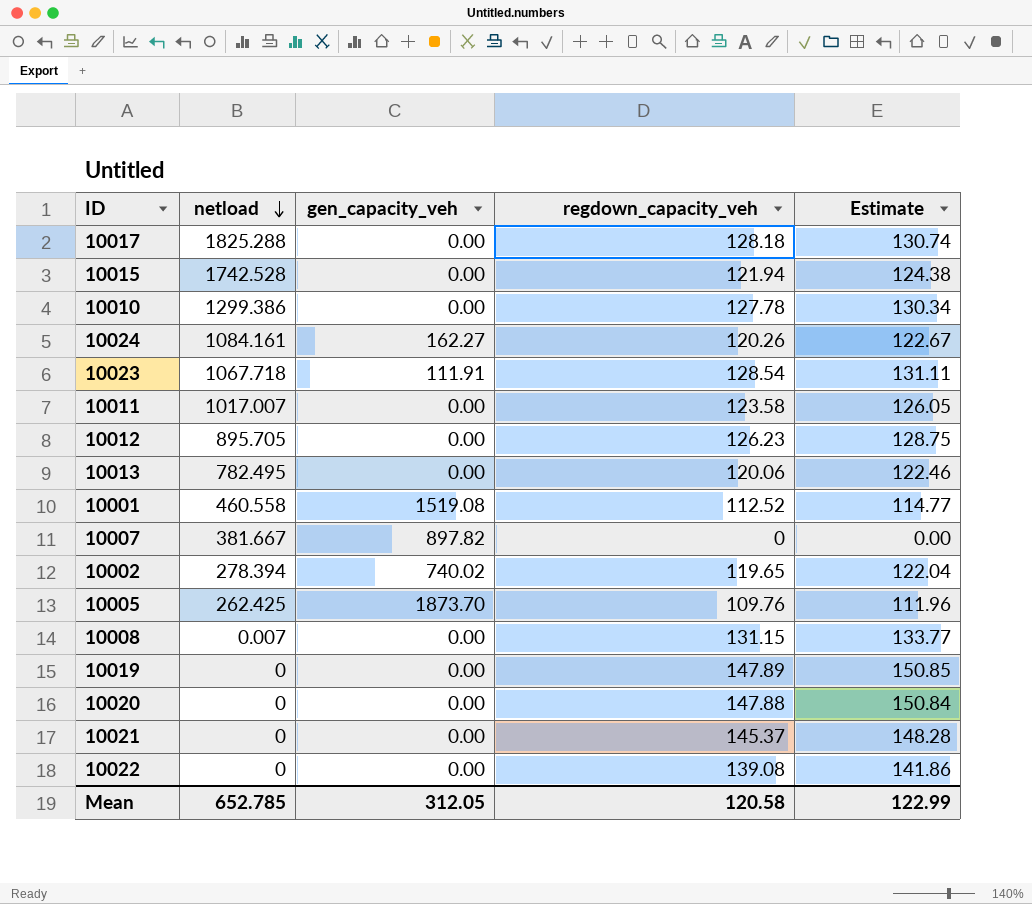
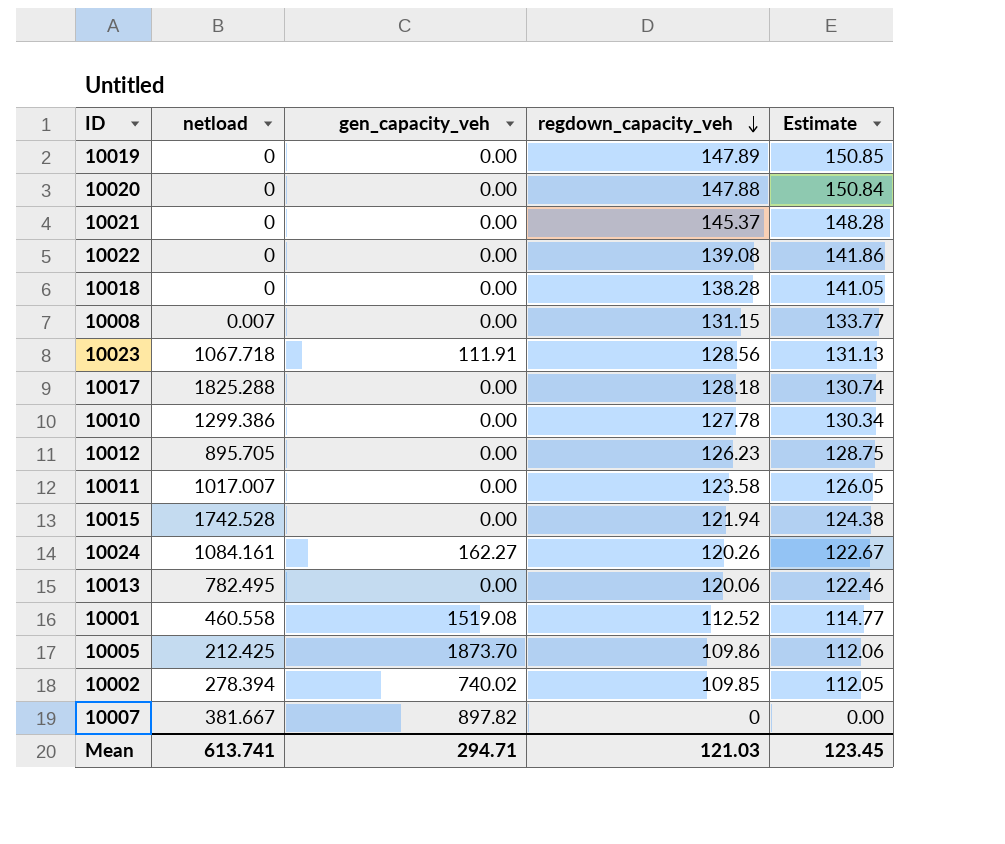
row order: netload descending -> regdown_capacity_veh descending
row 10018: none -> 0 | 0.00 | 138.28 | 141.05
10023 | regdown_capacity_veh: 128.54 -> 128.56
10023 | Estimate: 131.11 -> 131.13
10005 | netload: 262.425 -> 212.425
10005 | regdown_capacity_veh: 109.76 -> 109.86
10005 | Estimate: 111.96 -> 112.06
10002 | regdown_capacity_veh: 119.65 -> 109.85
10002 | Estimate: 122.04 -> 112.05
Mean | netload: 652.785 -> 613.741
Mean | gen_capacity_veh: 312.05 -> 294.71
Mean | regdown_capacity_veh: 120.58 -> 121.03
Mean | Estimate: 122.99 -> 123.45

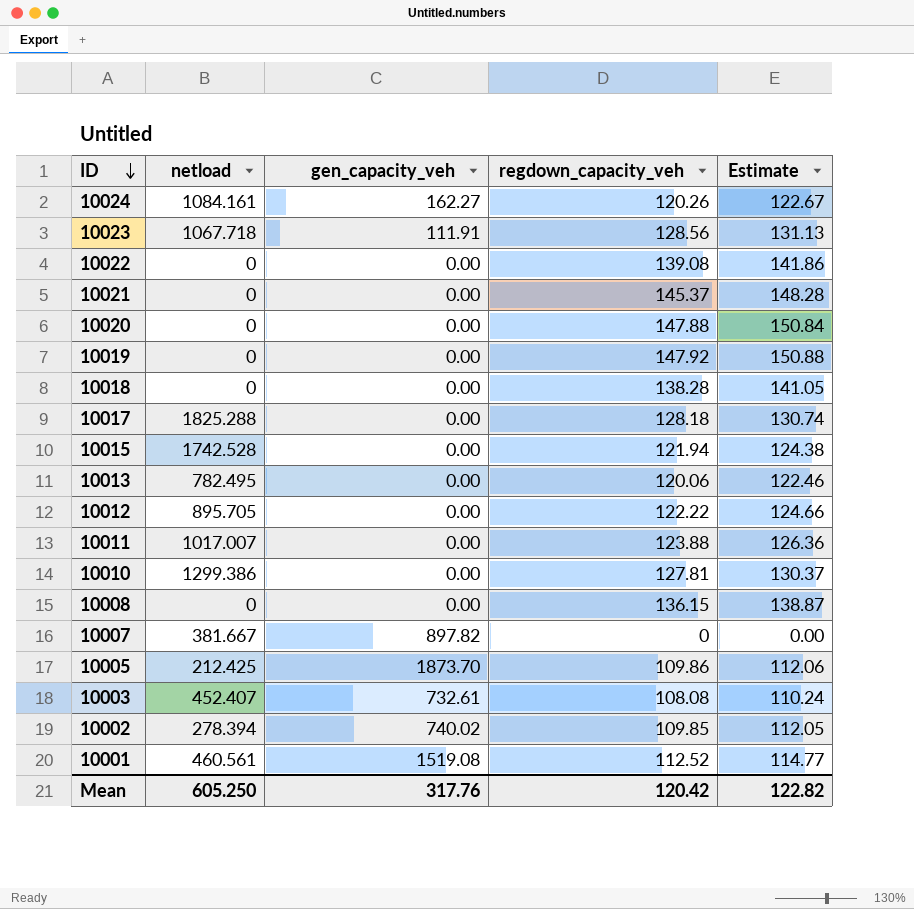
row order: regdown_capacity_veh descending -> ID descending
10019 | regdown_capacity_veh: 147.89 -> 147.92
10019 | Estimate: 150.85 -> 150.88
10012 | regdown_capacity_veh: 126.23 -> 122.22
10012 | Estimate: 128.75 -> 124.66
10011 | regdown_capacity_veh: 123.58 -> 123.88
10011 | Estimate: 126.05 -> 126.36
10010 | regdown_capacity_veh: 127.78 -> 127.81
10010 | Estimate: 130.34 -> 130.37
10008 | netload: 0.007 -> 0
10008 | regdown_capacity_veh: 131.15 -> 136.15
10008 | Estimate: 133.77 -> 138.87
row 10003: none -> 452.407 | 732.61 | 108.08 | 110.24
10001 | netload: 460.558 -> 460.561
Mean | netload: 613.741 -> 605.250
Mean | gen_capacity_veh: 294.71 -> 317.76
Mean | regdown_capacity_veh: 121.03 -> 120.42
Mean | Estimate: 123.45 -> 122.82

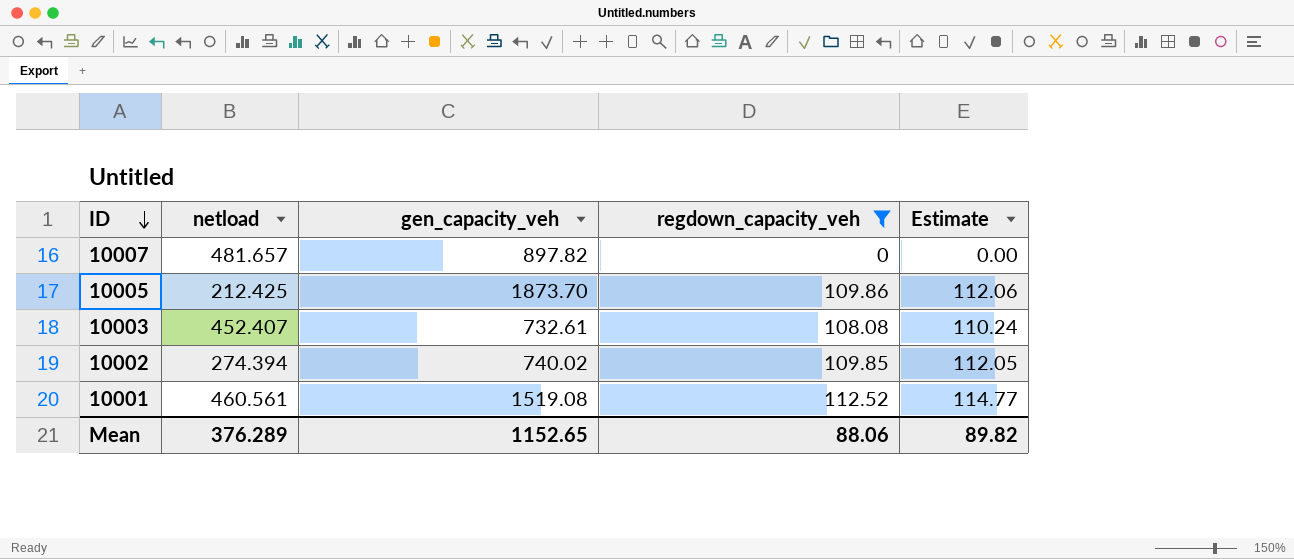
filter: none -> regdown_capacity_veh <= 112.52
10007 | netload: 381.667 -> 481.657
10002 | netload: 278.394 -> 274.394
Mean | netload: 605.250 -> 376.289
Mean | gen_capacity_veh: 317.76 -> 1152.65
Mean | regdown_capacity_veh: 120.42 -> 88.06
Mean | Estimate: 122.82 -> 89.82

